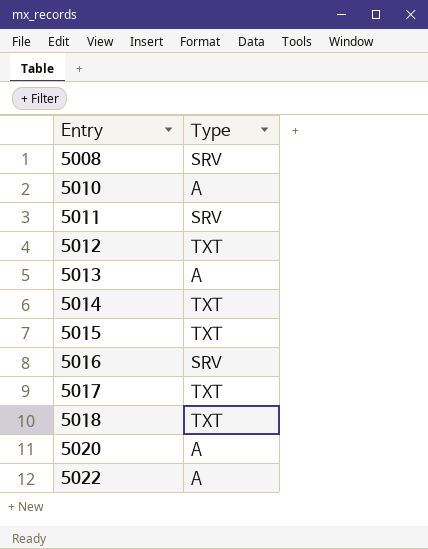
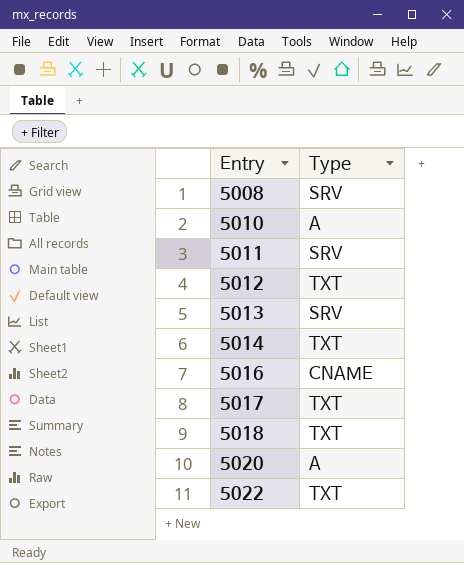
row 5015: TXT -> none
5013 | Type: A -> SRV
5016 | Type: SRV -> CNAME
5022 | Type: A -> TXT

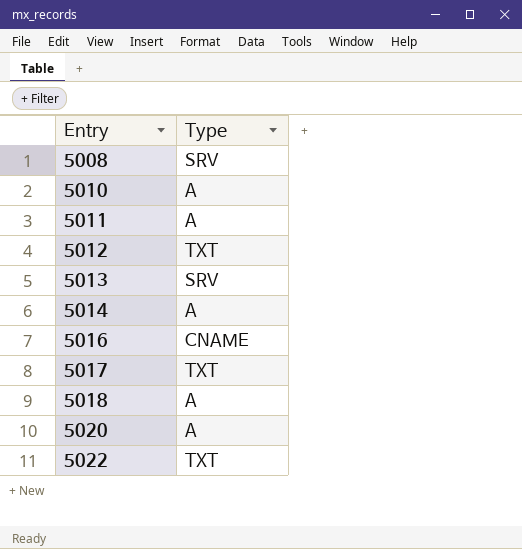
5011 | Type: SRV -> A
5014 | Type: TXT -> A
5018 | Type: TXT -> A

